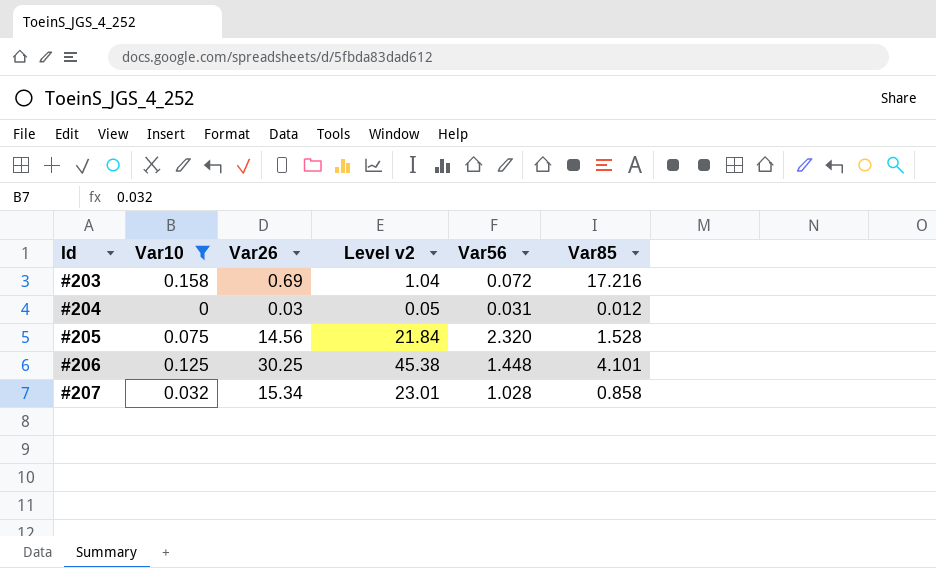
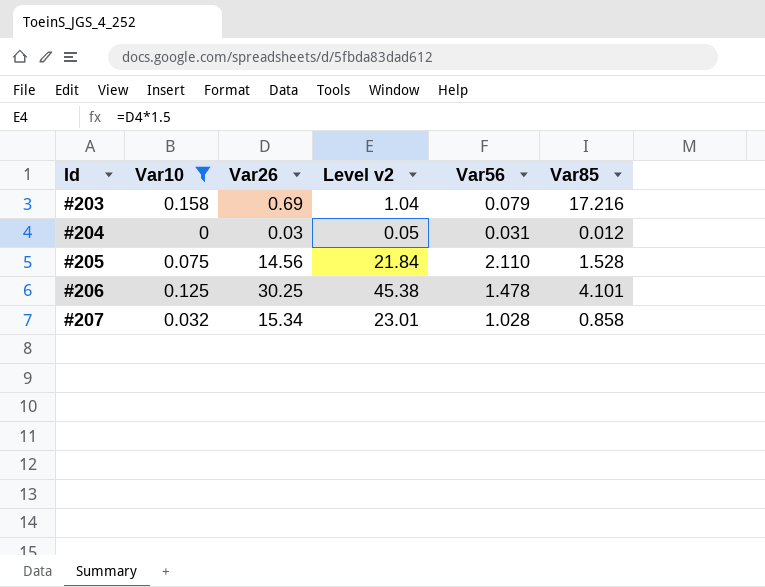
#203 | Var56: 0.072 -> 0.079
#205 | Var56: 2.320 -> 2.110
#206 | Var56: 1.448 -> 1.478

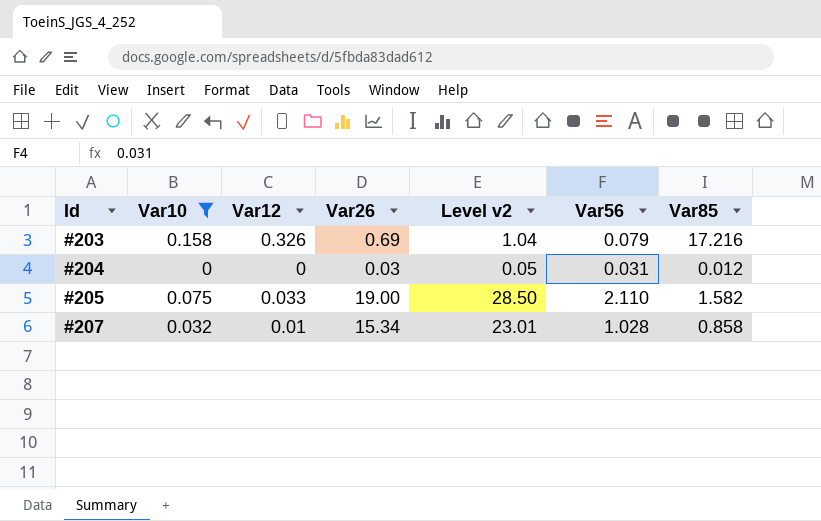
column Var12 | position: none -> 3
row #206: 0.125 | 30.25 | 45.38 | 1.478 | 4.101 -> none
#205 | Var26: 14.56 -> 19.00
#205 | Level v2: 21.84 -> 28.50
#205 | Var85: 1.528 -> 1.582

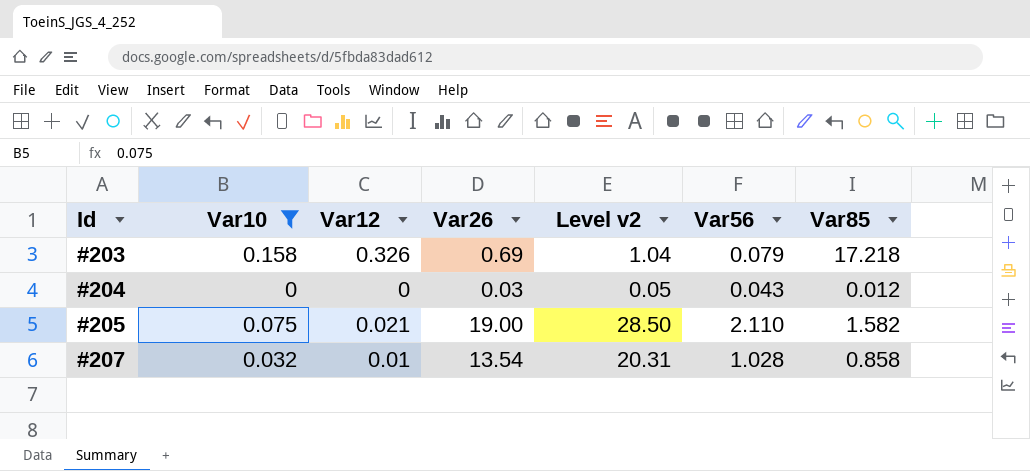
#203 | Var85: 17.216 -> 17.218
#204 | Var56: 0.031 -> 0.043
#205 | Var12: 0.033 -> 0.021
#207 | Var26: 15.34 -> 13.54
#207 | Level v2: 23.01 -> 20.31

